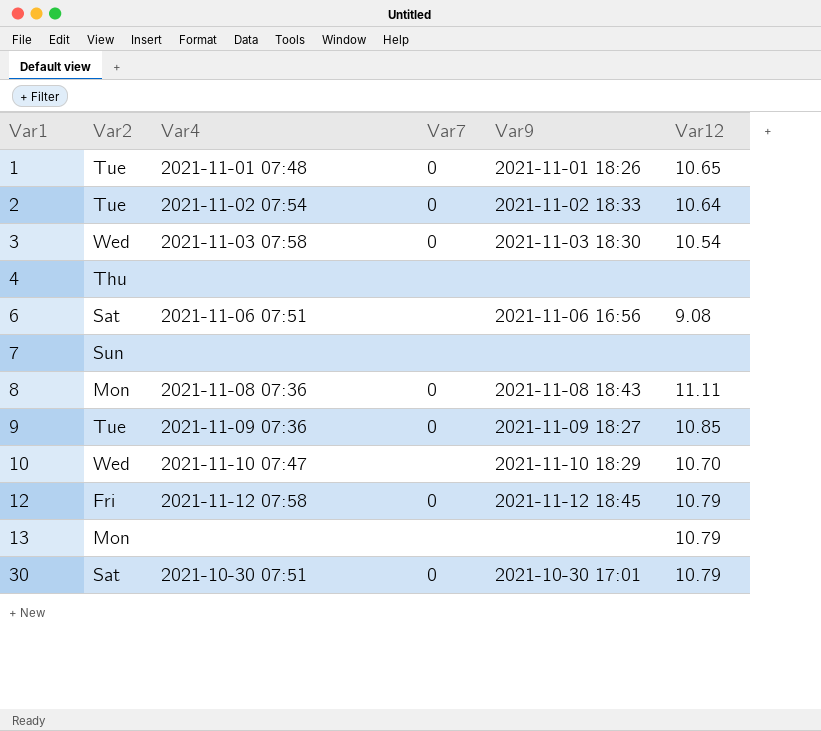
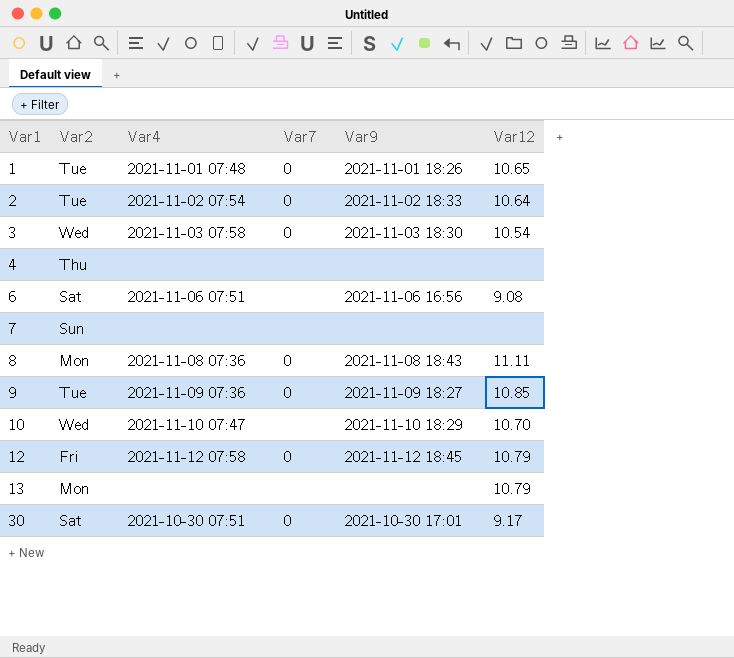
30 | Var12: 10.79 -> 9.17

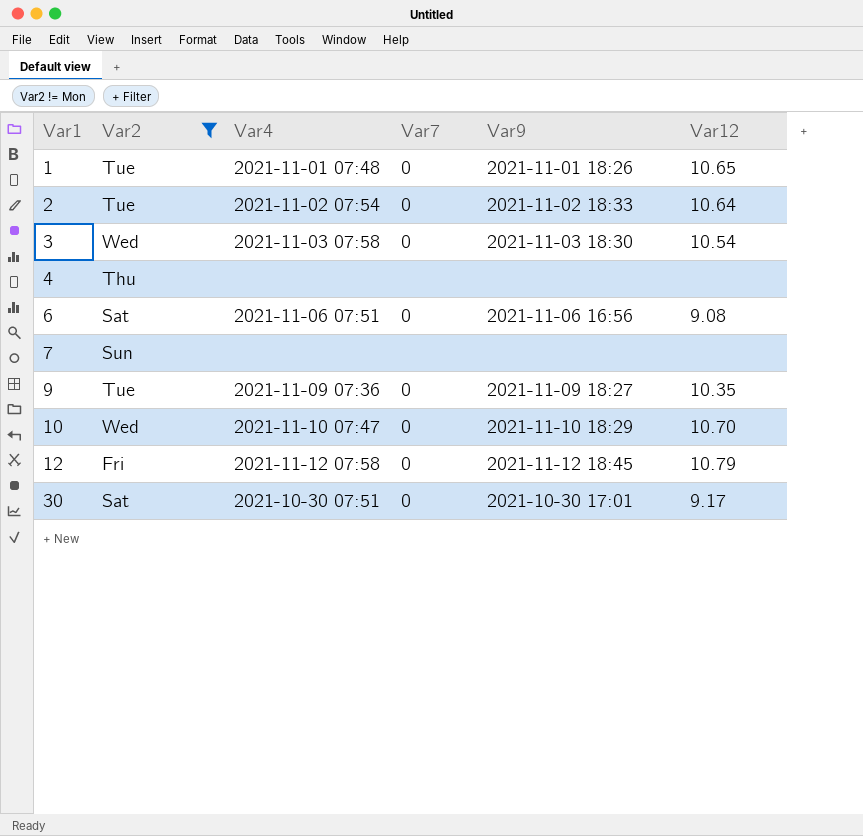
filter: none -> Var2 != Mon
6 | Var7: none -> 0
9 | Var12: 10.85 -> 10.35
10 | Var7: none -> 0

